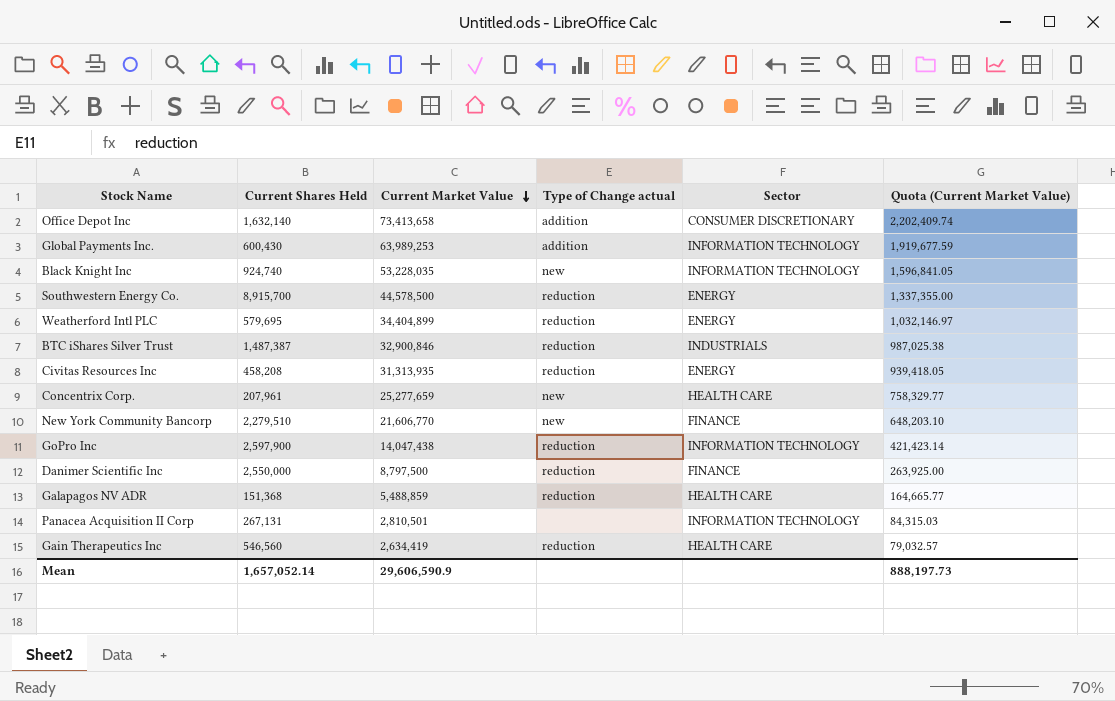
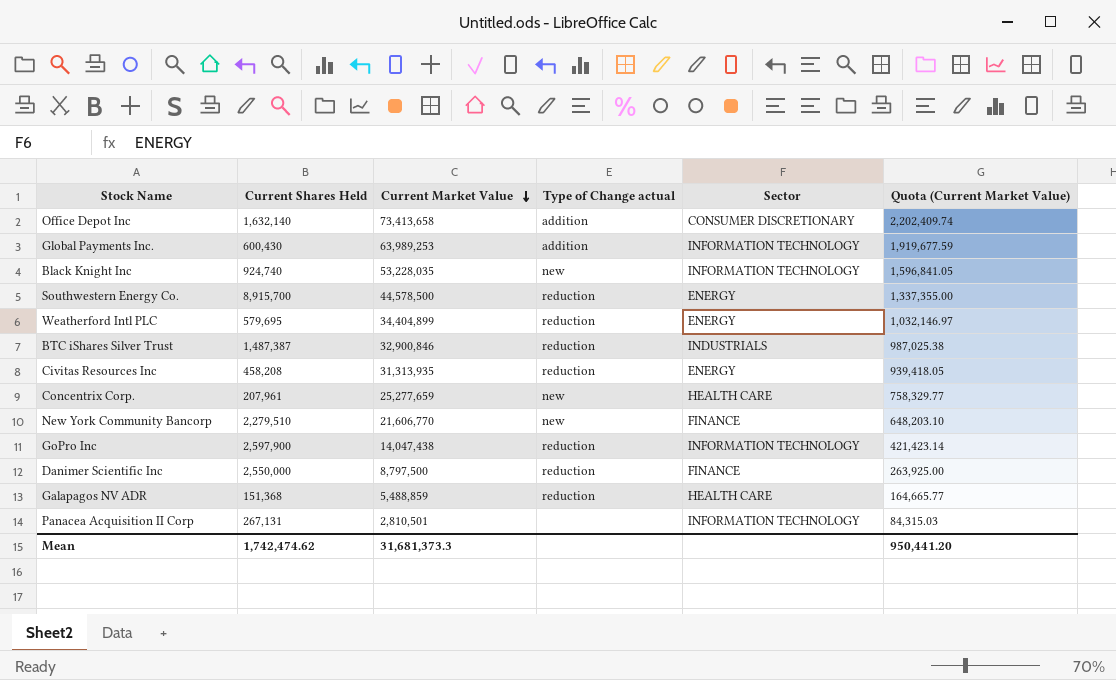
row Gain Therapeutics Inc: 546,560 | 2,634,419 | reduction | HEALTH CARE | 79,032.57 -> none
Mean | Current Shares Held: 1,657,052.14 -> 1,742,474.62
Mean | Current Market Value: 29,606,590.9 -> 31,681,373.3
Mean | Quota (Current Market Value): 888,197.73 -> 950,441.20

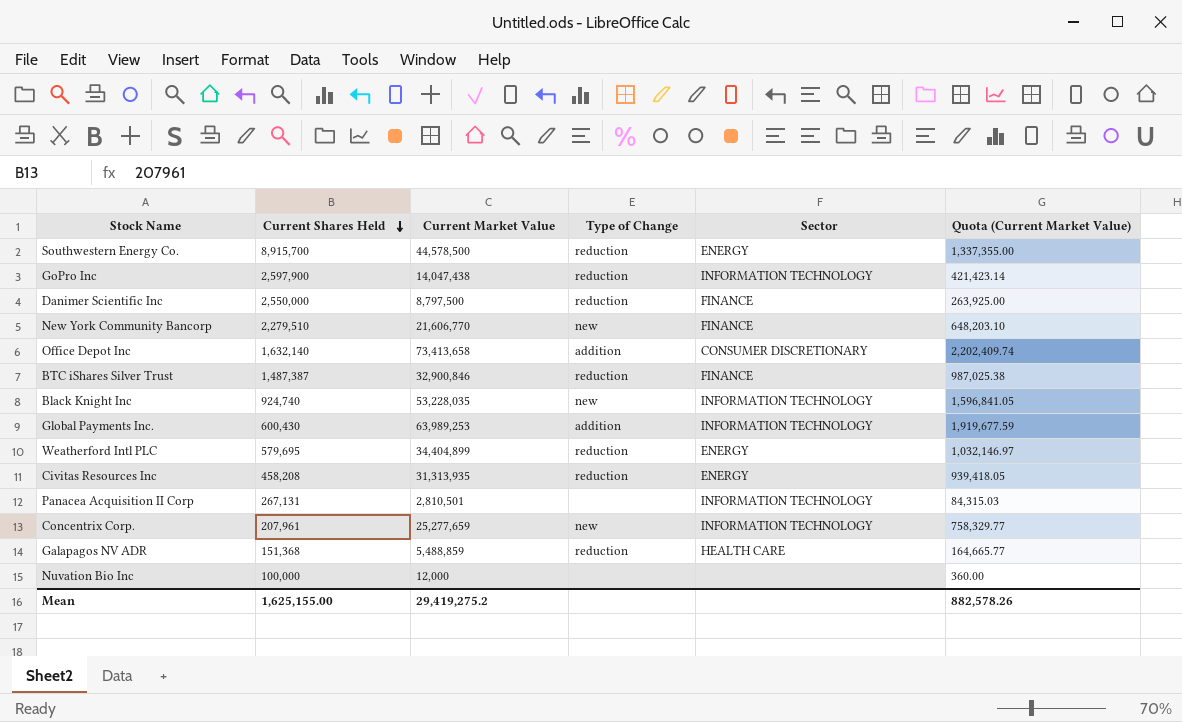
row order: Current Market Value descending -> Current Shares Held descending
column name: Type of Change actual -> Type of Change
BTC iShares Silver Trust | Sector: INDUSTRIALS -> FINANCE
Concentrix Corp. | Sector: HEALTH CARE -> INFORMATION TECHNOLOGY
row Nuvation Bio Inc: none -> 100,000 | 12,000 | none | none | 360.00
Mean | Current Shares Held: 1,742,474.62 -> 1,625,155.00
Mean | Current Market Value: 31,681,373.3 -> 29,419,275.2
Mean | Quota (Current Market Value): 950,441.20 -> 882,578.26

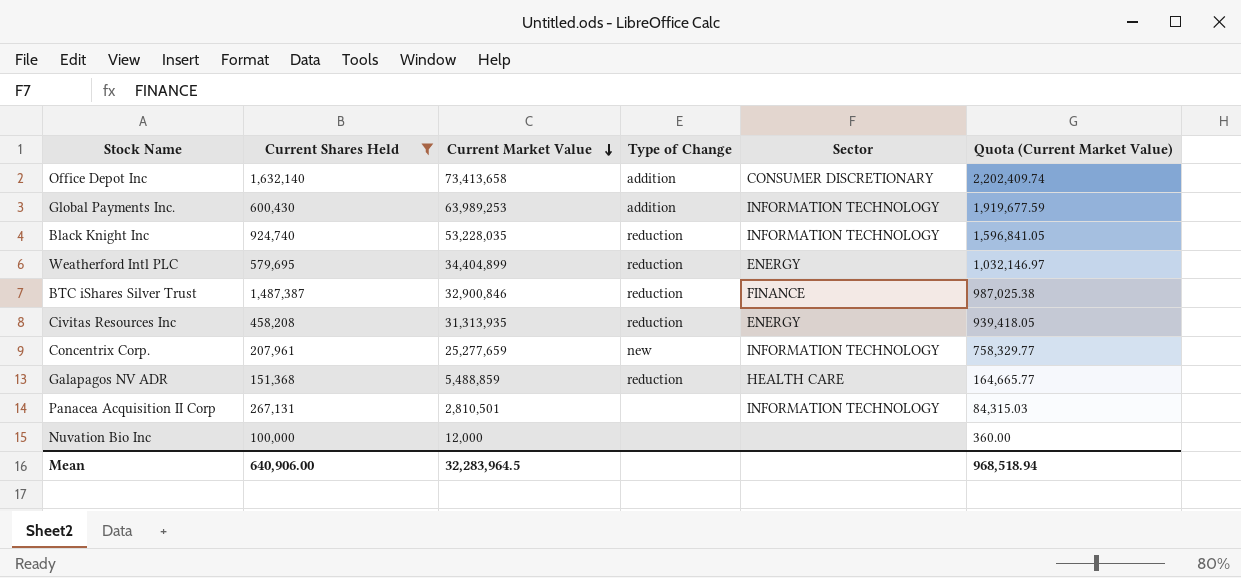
filter: none -> Current Shares Held <= 1,632,140
row order: Current Shares Held descending -> Current Market Value descending
Black Knight Inc | Type of Change: new -> reduction
Mean | Current Shares Held: 1,625,155.00 -> 640,906.00
Mean | Current Market Value: 29,419,275.2 -> 32,283,964.5
Mean | Quota (Current Market Value): 882,578.26 -> 968,518.94

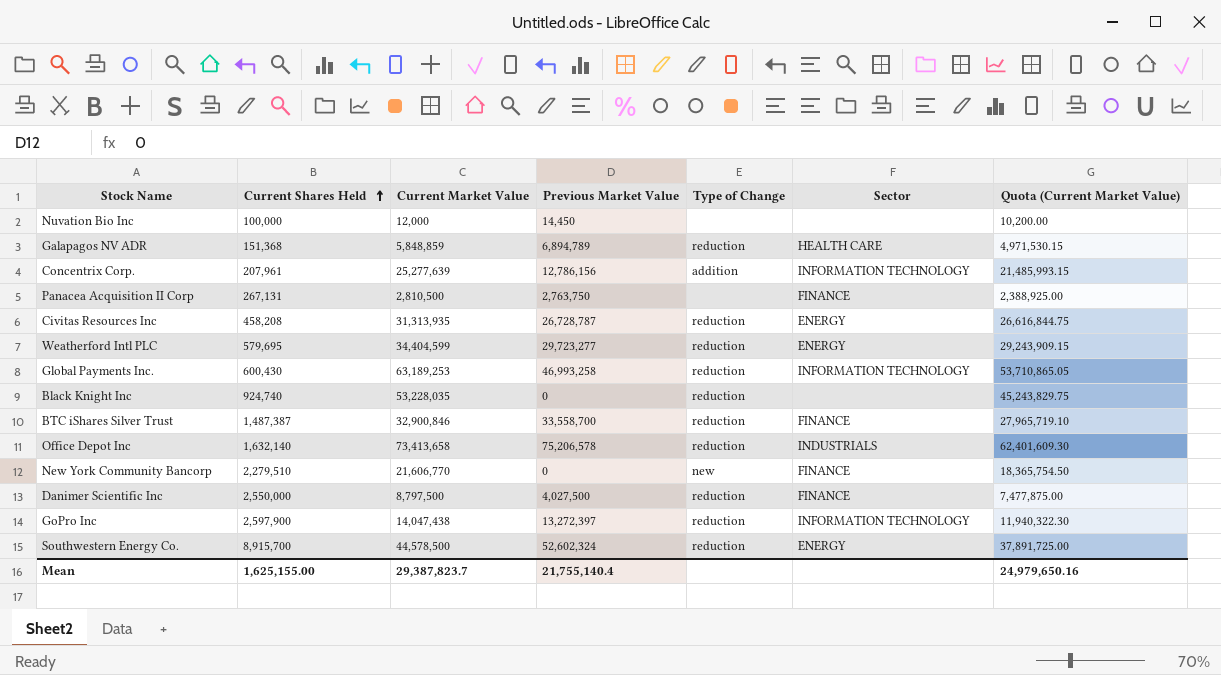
filter: Current Shares Held <= 1,632,140 -> none
row order: Current Market Value descending -> Current Shares Held ascending
column Previous Market Value | position: none -> 4
column Quota (Current Market Value) | formula: [Current Market Value] * 0.03 -> [Current Market Value] * 0.85
Galapagos NV ADR | Current Market Value: 5,488,859 -> 5,848,859
Concentrix Corp. | Current Market Value: 25,277,659 -> 25,277,639
Concentrix Corp. | Type of Change: new -> addition
Panacea Acquisition II Corp | Current Market Value: 2,810,501 -> 2,810,500
Panacea Acquisition II Corp | Sector: INFORMATION TECHNOLOGY -> FINANCE
Weatherford Intl PLC | Current Market Value: 34,404,899 -> 34,404,599
Global Payments Inc. | Current Market Value: 63,989,253 -> 63,189,253
Global Payments Inc. | Type of Change: addition -> reduction
Black Knight Inc | Sector: INFORMATION TECHNOLOGY -> none
Office Depot Inc | Type of Change: addition -> reduction
Office Depot Inc | Sector: CONSUMER DISCRETIONARY -> INDUSTRIALS
Mean | Current Shares Held: 640,906.00 -> 1,625,155.00
Mean | Current Market Value: 32,283,964.5 -> 29,387,823.7
Mean | Quota (Current Market Value): 968,518.94 -> 24,979,650.16

